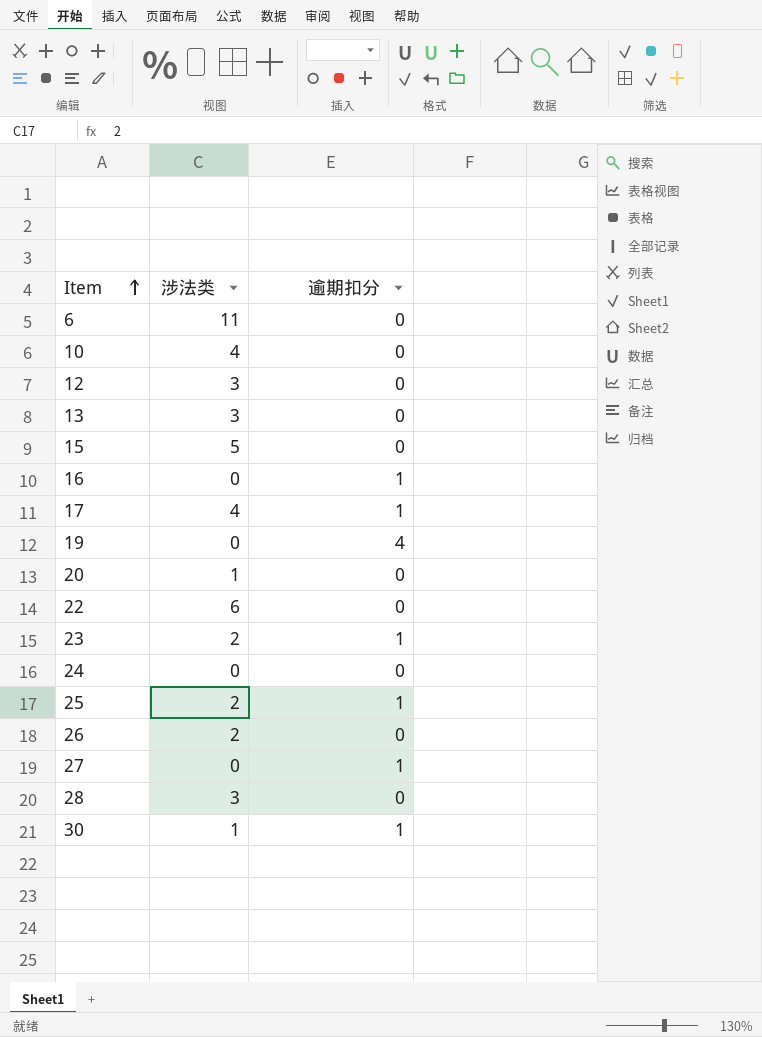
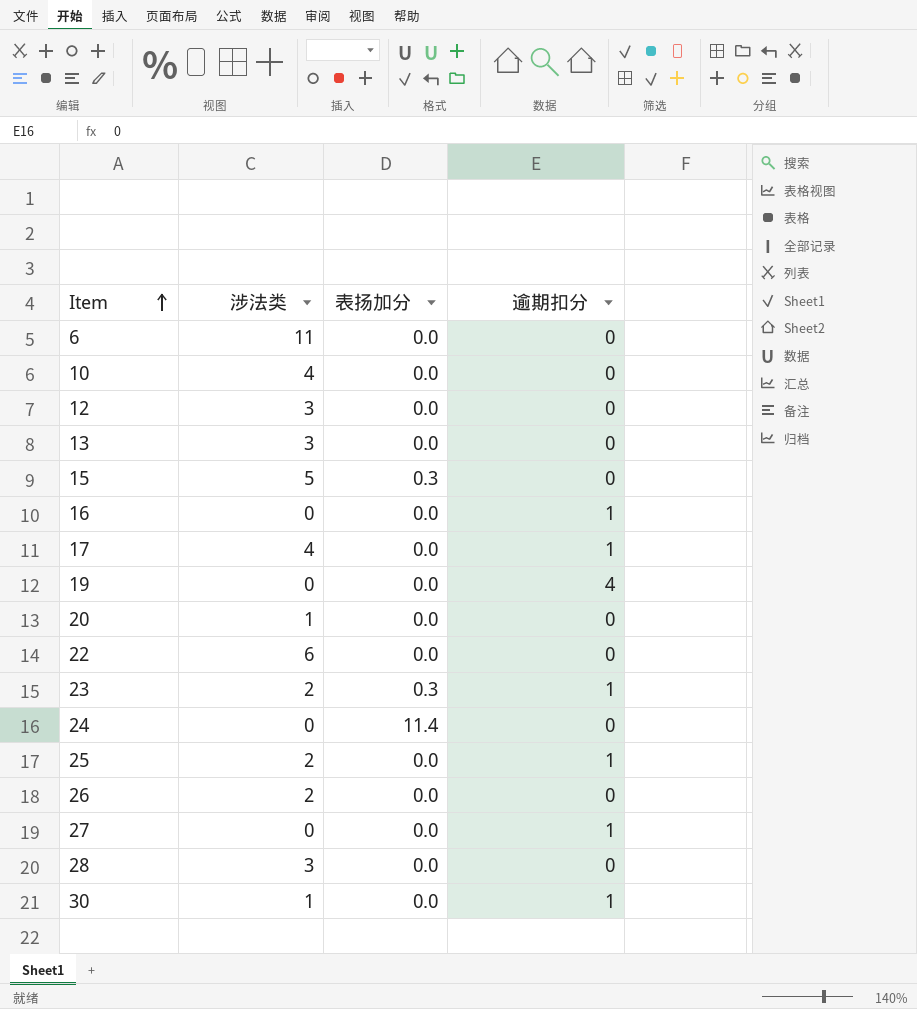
column 表扬加分 | position: none -> 3

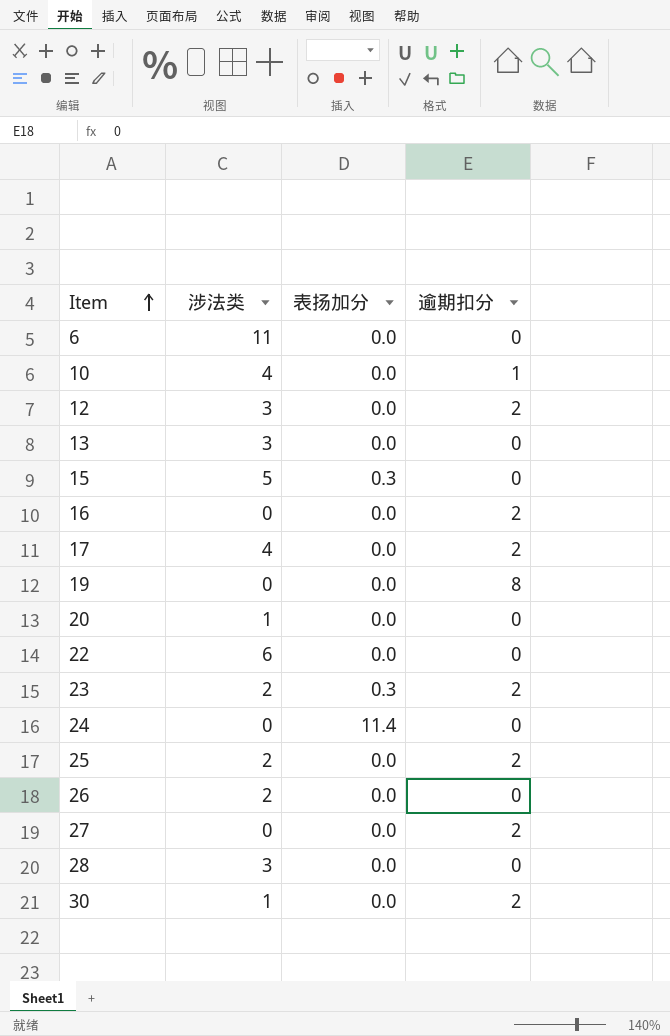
10 | 逾期扣分: 0 -> 1
12 | 逾期扣分: 0 -> 2
16 | 逾期扣分: 1 -> 2
17 | 逾期扣分: 1 -> 2
19 | 逾期扣分: 4 -> 8
23 | 逾期扣分: 1 -> 2
25 | 逾期扣分: 1 -> 2
27 | 逾期扣分: 1 -> 2
30 | 逾期扣分: 1 -> 2

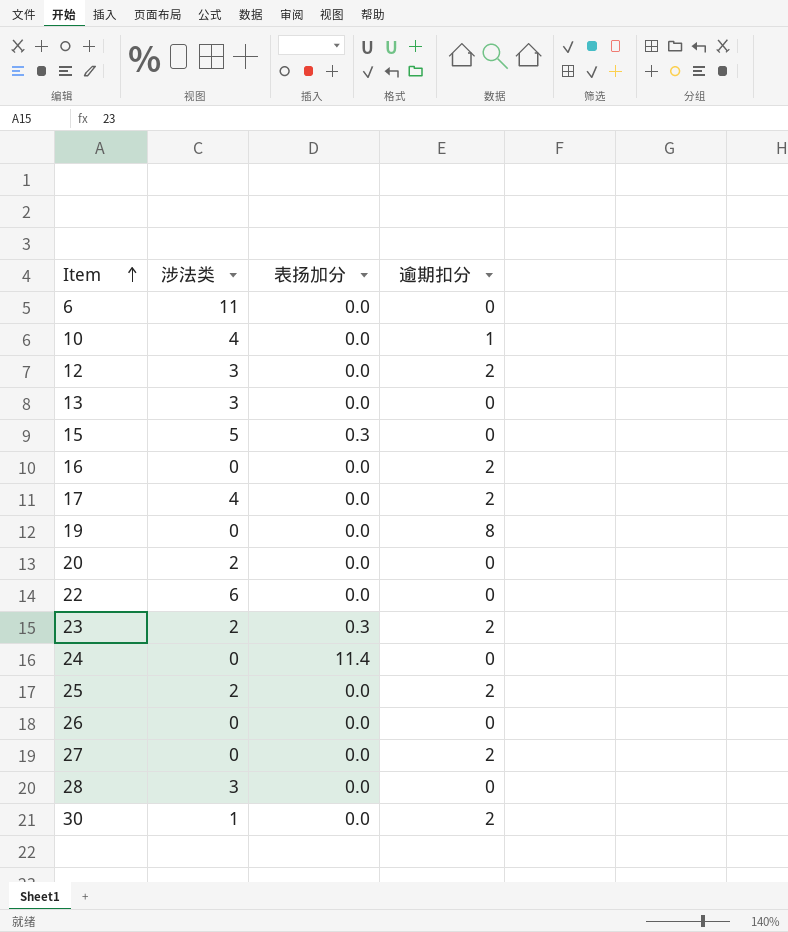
20 | 涉法类: 1 -> 2
26 | 涉法类: 2 -> 0

